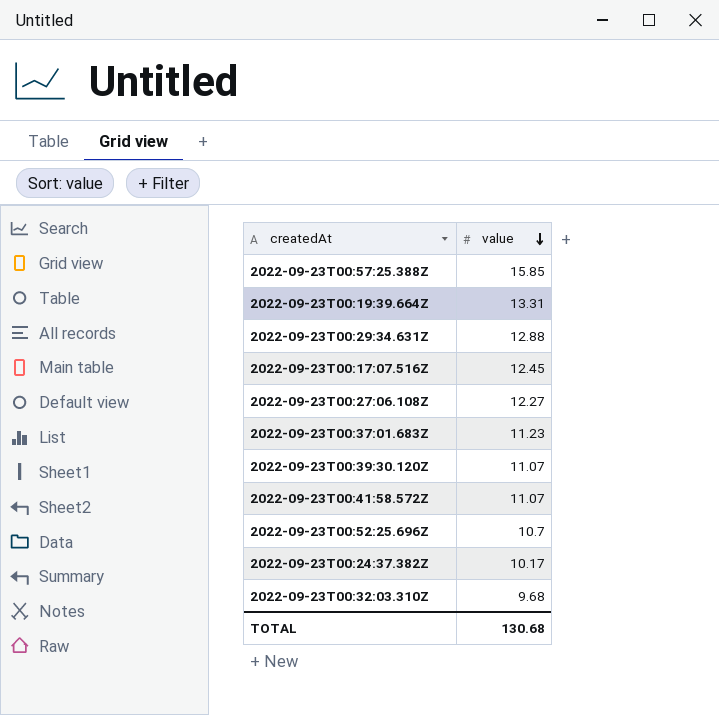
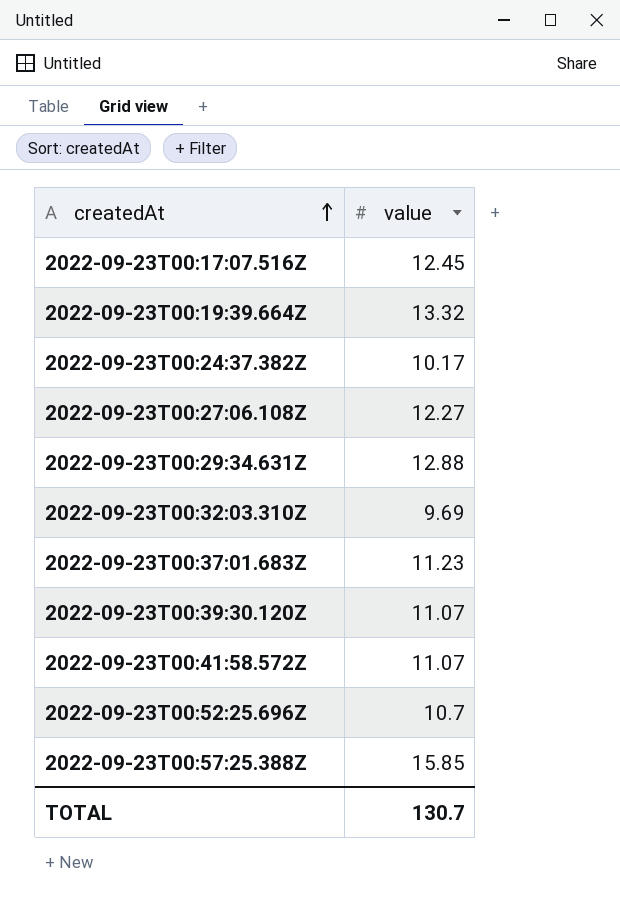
row order: value descending -> createdAt ascending
2022-09-23T00:19:39.664Z | value: 13.31 -> 13.32
2022-09-23T00:32:03.310Z | value: 9.68 -> 9.69
TOTAL | value: 130.68 -> 130.7

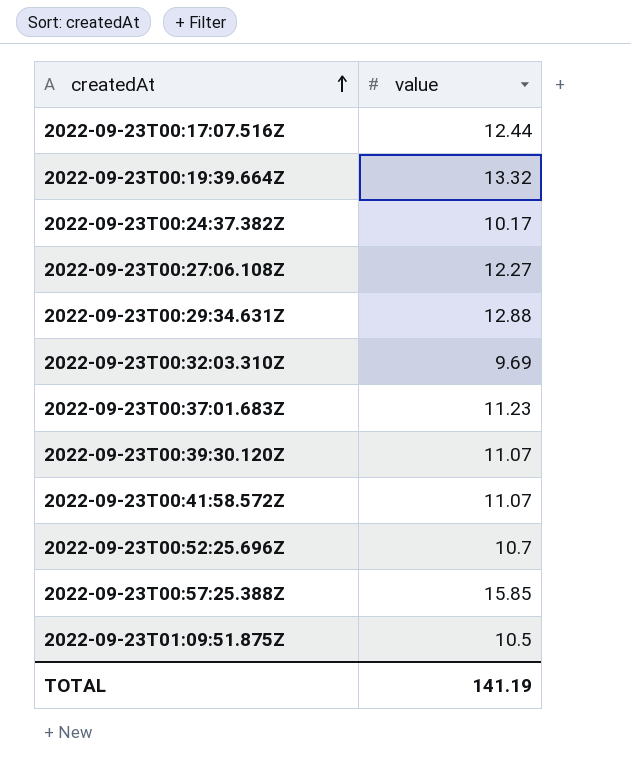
2022-09-23T00:17:07.516Z | value: 12.45 -> 12.44
row 2022-09-23T01:09:51.875Z: none -> 10.5
TOTAL | value: 130.7 -> 141.19

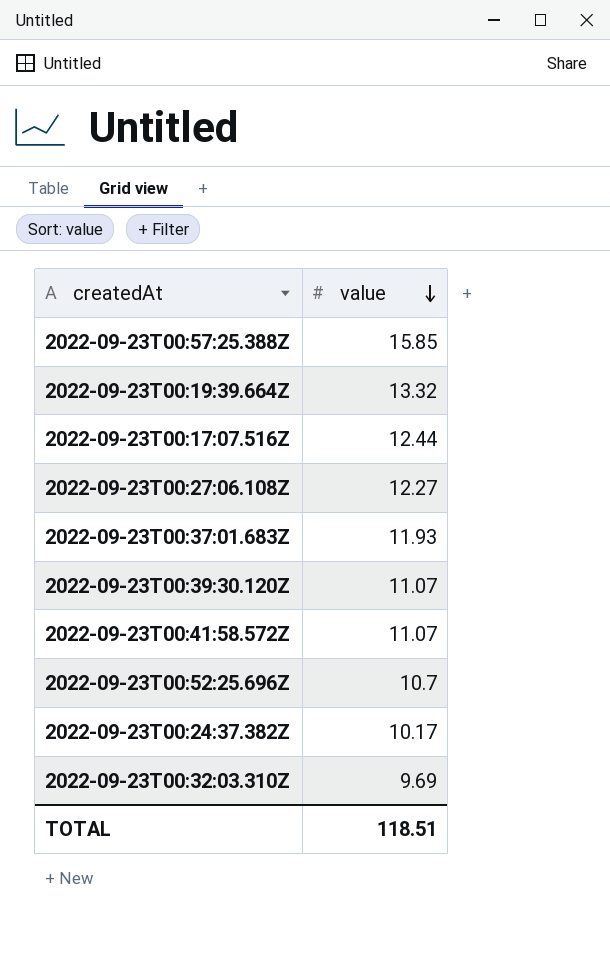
row order: createdAt ascending -> value descending
row 2022-09-23T00:29:34.631Z: 12.88 -> none
row 2022-09-23T01:09:51.875Z: 10.5 -> none
2022-09-23T00:37:01.683Z | value: 11.23 -> 11.93
TOTAL | value: 141.19 -> 118.51

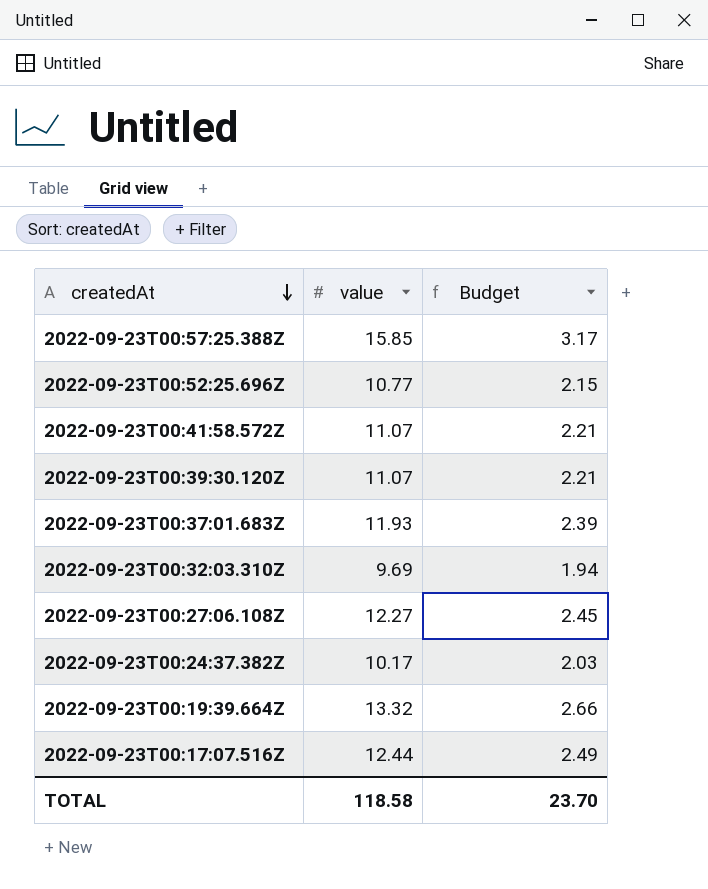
row order: value descending -> createdAt descending
column Budget | formula: none -> [value] * 0.2
2022-09-23T00:52:25.696Z | value: 10.7 -> 10.77
TOTAL | value: 118.51 -> 118.58

